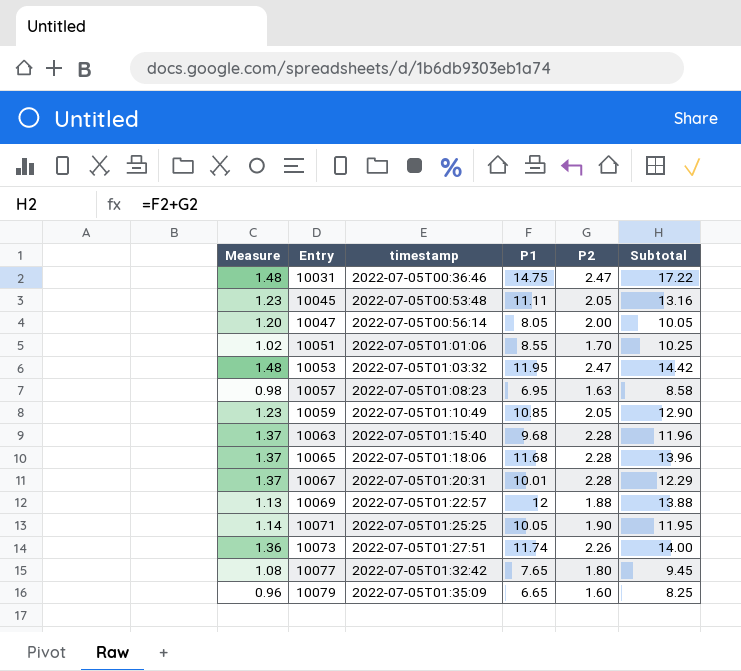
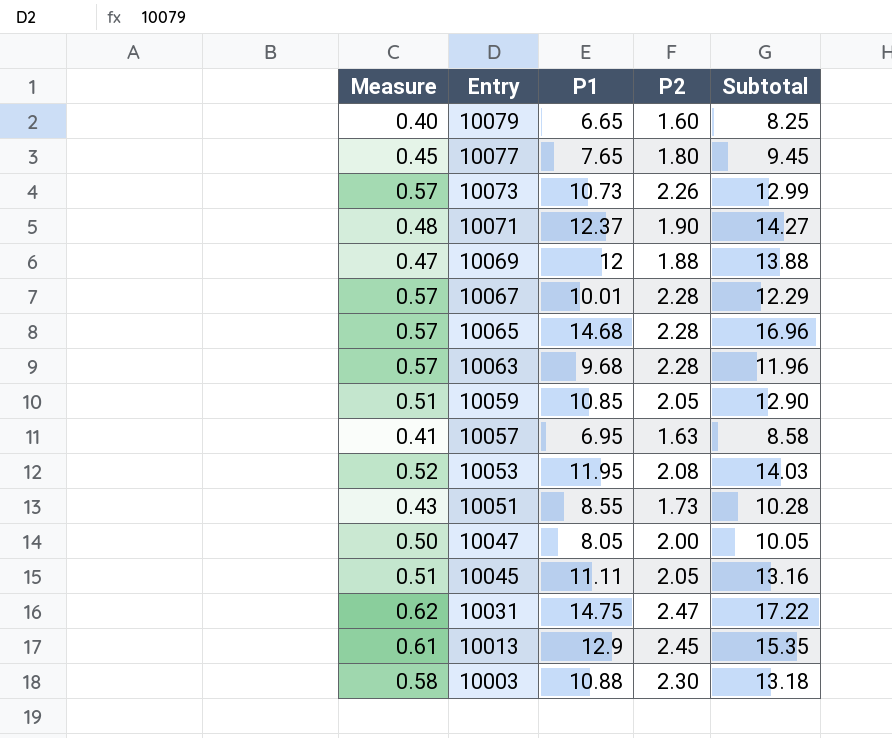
row order: Entry ascending -> Entry descending
column timestamp | position: 3 -> none
column Measure | formula: [P2] * 0.6 -> [P2] * 0.25
10073 | P1: 11.74 -> 10.73
10073 | Subtotal: 14.00 -> 12.99
10071 | P1: 10.05 -> 12.37
10071 | Subtotal: 11.95 -> 14.27
10065 | P1: 11.68 -> 14.68
10065 | Subtotal: 13.96 -> 16.96
10053 | P2: 2.47 -> 2.08
10053 | Subtotal: 14.42 -> 14.03
10051 | P2: 1.70 -> 1.73
10051 | Subtotal: 10.25 -> 10.28
row 10013: none -> 0.61 | 12.9 | 2.45 | 15.35
row 10003: none -> 0.58 | 10.88 | 2.30 | 13.18

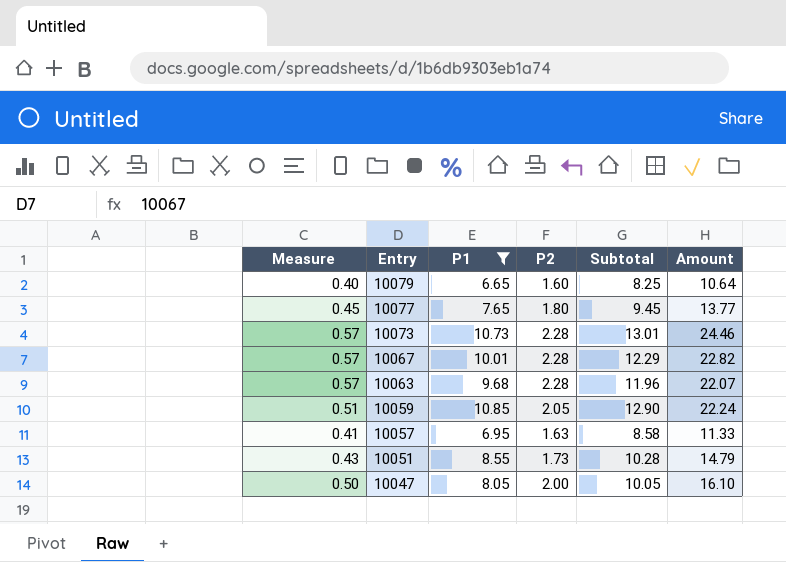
filter: none -> P1 <= 10.85
column Amount | formula: none -> [P1] * [P2]
10073 | P2: 2.26 -> 2.28
10073 | Subtotal: 12.99 -> 13.01

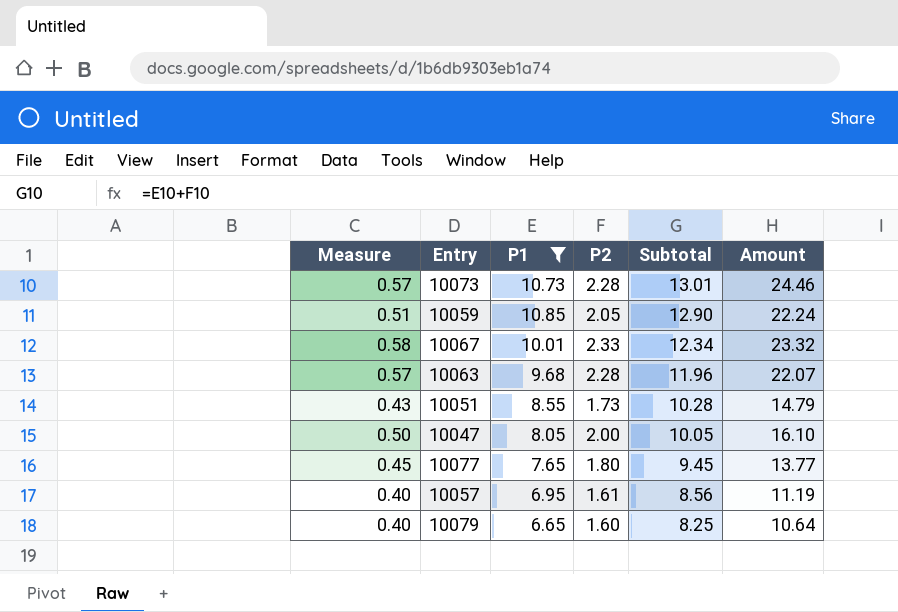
row order: Entry descending -> Subtotal descending
10067 | Measure: 0.57 -> 0.58
10067 | P2: 2.28 -> 2.33
10067 | Subtotal: 12.29 -> 12.34
10067 | Amount: 22.82 -> 23.32
10057 | Measure: 0.41 -> 0.40
10057 | P2: 1.63 -> 1.61
10057 | Subtotal: 8.58 -> 8.56
10057 | Amount: 11.33 -> 11.19

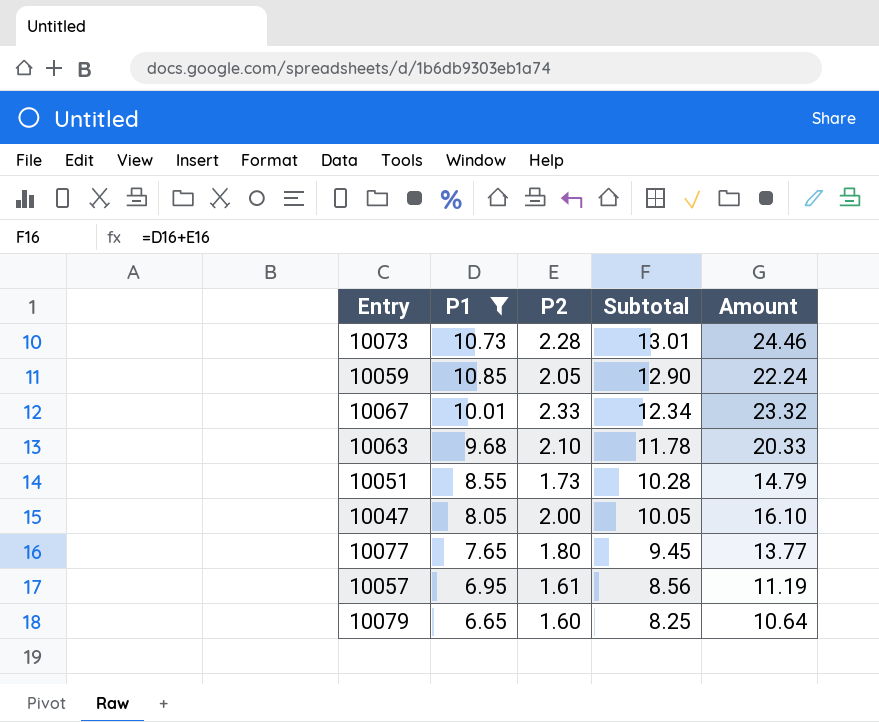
column Measure | formula: [P2] * 0.25 -> none
10063 | P2: 2.28 -> 2.10
10063 | Subtotal: 11.96 -> 11.78
10063 | Amount: 22.07 -> 20.33

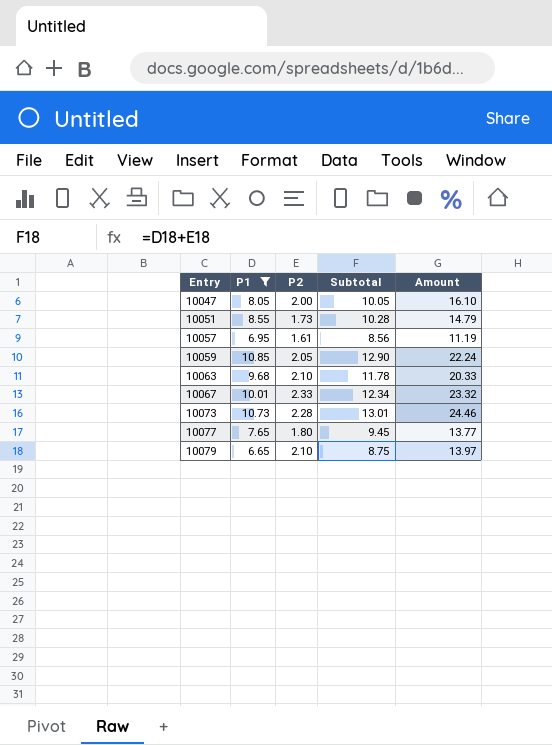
row order: Subtotal descending -> Entry ascending
10079 | P2: 1.60 -> 2.10
10079 | Subtotal: 8.25 -> 8.75
10079 | Amount: 10.64 -> 13.97

